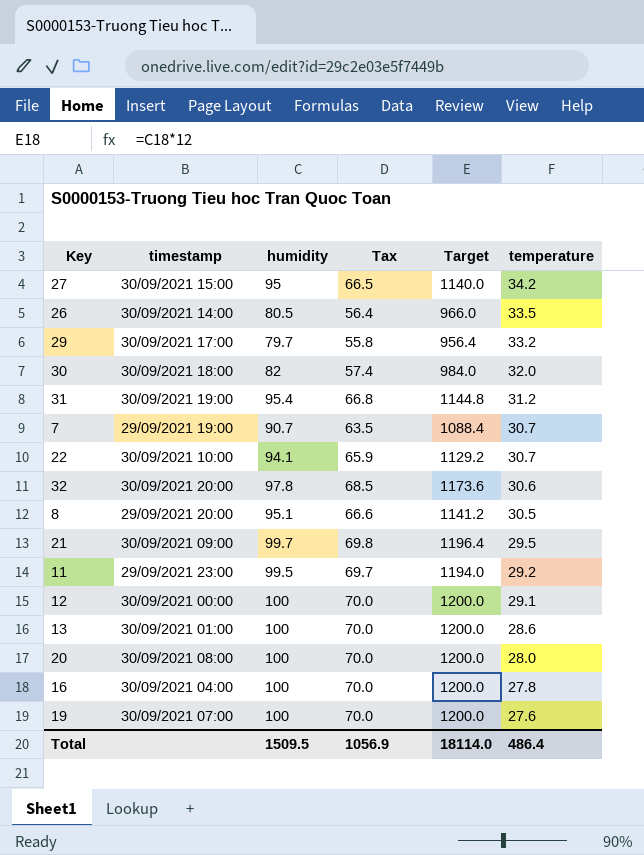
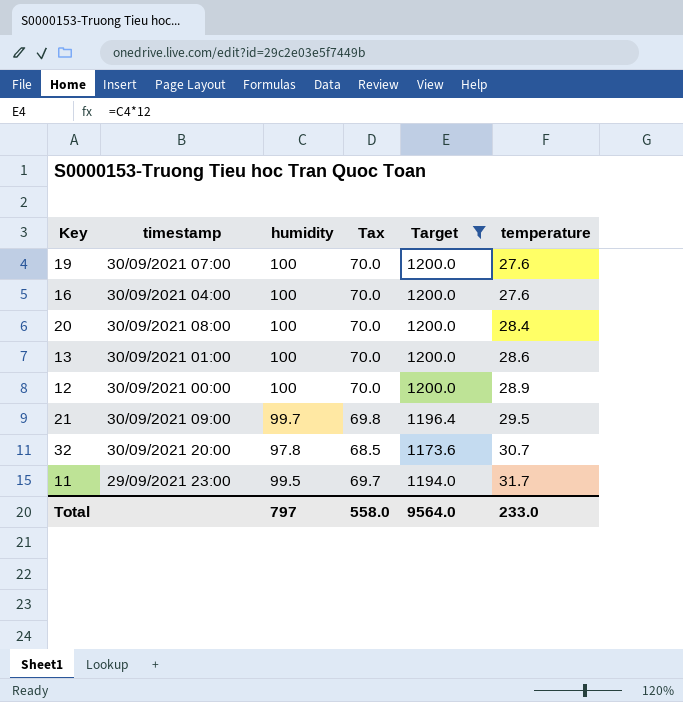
filter: none -> Target >= 1173.6
row order: temperature descending -> temperature ascending
16 | temperature: 27.8 -> 27.6
20 | temperature: 28.0 -> 28.4
12 | temperature: 29.1 -> 28.9
32 | temperature: 30.6 -> 30.7
11 | temperature: 29.2 -> 31.7
Total | humidity: 1509.5 -> 797
Total | Tax: 1056.9 -> 558.0
Total | Target: 18114.0 -> 9564.0
Total | temperature: 486.4 -> 233.0

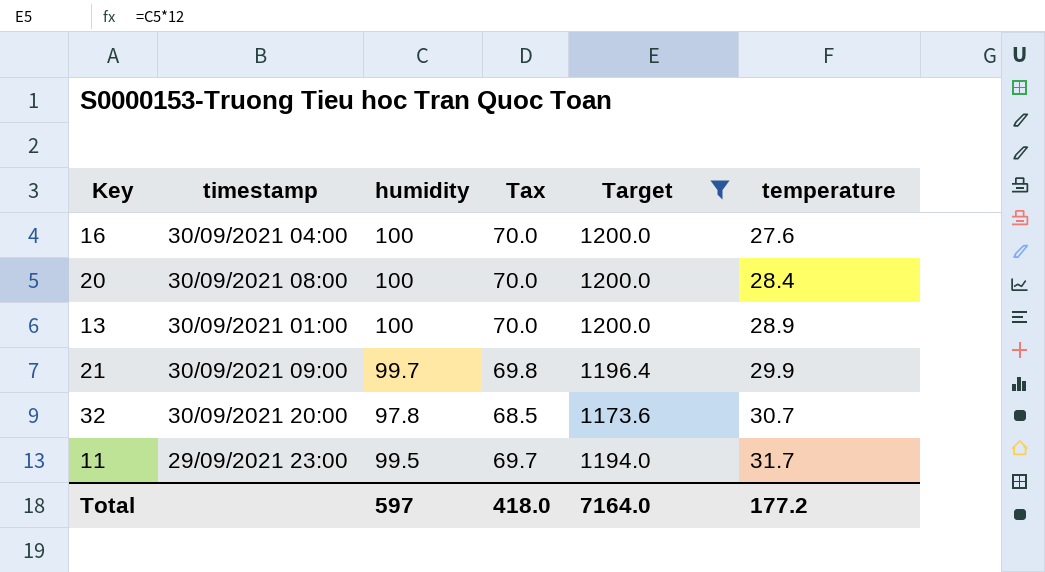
row 19: 30/09/2021 07:00 | 100 | 70.0 | 1200.0 | 27.6 -> none
row 12: 30/09/2021 00:00 | 100 | 70.0 | 1200.0 | 28.9 -> none
13 | temperature: 28.6 -> 28.9
21 | temperature: 29.5 -> 29.9
Total | humidity: 797 -> 597
Total | Tax: 558.0 -> 418.0
Total | Target: 9564.0 -> 7164.0
Total | temperature: 233.0 -> 177.2

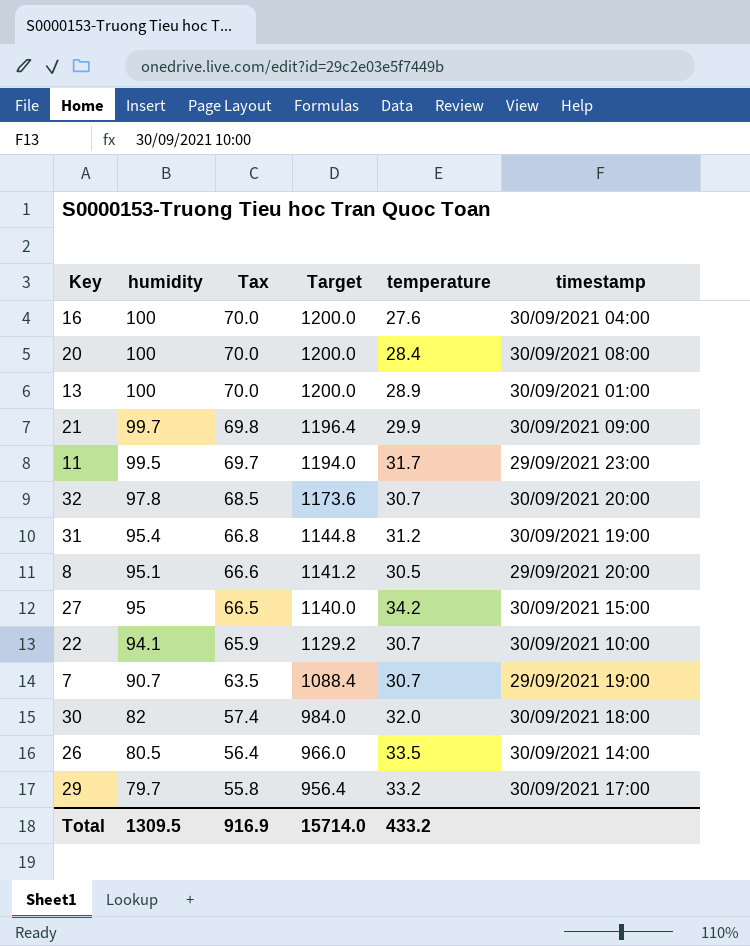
filter: Target >= 1173.6 -> none
row order: temperature ascending -> humidity descending
column timestamp | position: 2 -> 6
Total | humidity: 597 -> 1309.5
Total | Tax: 418.0 -> 916.9
Total | Target: 7164.0 -> 15714.0
Total | temperature: 177.2 -> 433.2

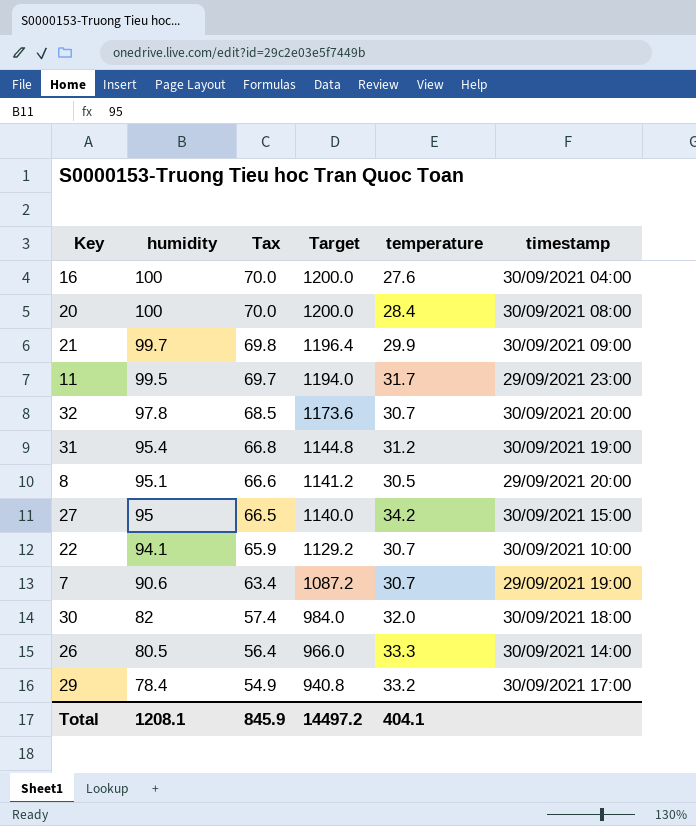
row 13: 100 | 70.0 | 1200.0 | 28.9 | 30/09/2021 01:00 -> none
7 | humidity: 90.7 -> 90.6
7 | Tax: 63.5 -> 63.4
7 | Target: 1088.4 -> 1087.2
26 | temperature: 33.5 -> 33.3
29 | humidity: 79.7 -> 78.4
29 | Tax: 55.8 -> 54.9
29 | Target: 956.4 -> 940.8
Total | humidity: 1309.5 -> 1208.1
Total | Tax: 916.9 -> 845.9
Total | Target: 15714.0 -> 14497.2
Total | temperature: 433.2 -> 404.1

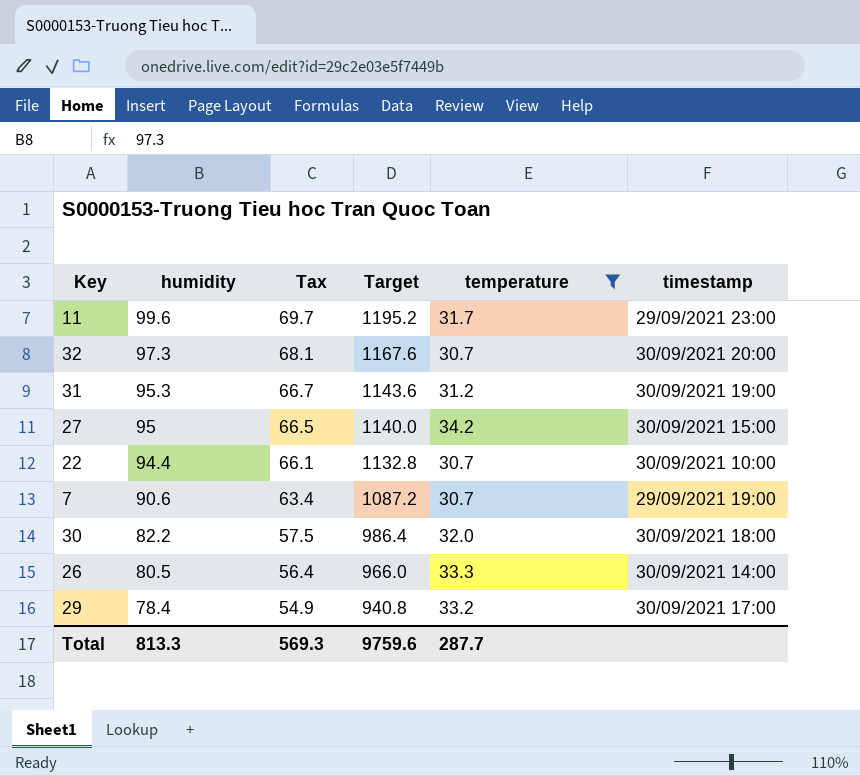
filter: none -> temperature >= 30.7
11 | humidity: 99.5 -> 99.6
11 | Target: 1194.0 -> 1195.2
32 | humidity: 97.8 -> 97.3
32 | Tax: 68.5 -> 68.1
32 | Target: 1173.6 -> 1167.6
31 | humidity: 95.4 -> 95.3
31 | Tax: 66.8 -> 66.7
31 | Target: 1144.8 -> 1143.6
22 | humidity: 94.1 -> 94.4
22 | Tax: 65.9 -> 66.1
22 | Target: 1129.2 -> 1132.8
30 | humidity: 82 -> 82.2
30 | Tax: 57.4 -> 57.5
30 | Target: 984.0 -> 986.4
Total | humidity: 1208.1 -> 813.3
Total | Tax: 845.9 -> 569.3
Total | Target: 14497.2 -> 9759.6
Total | temperature: 404.1 -> 287.7

